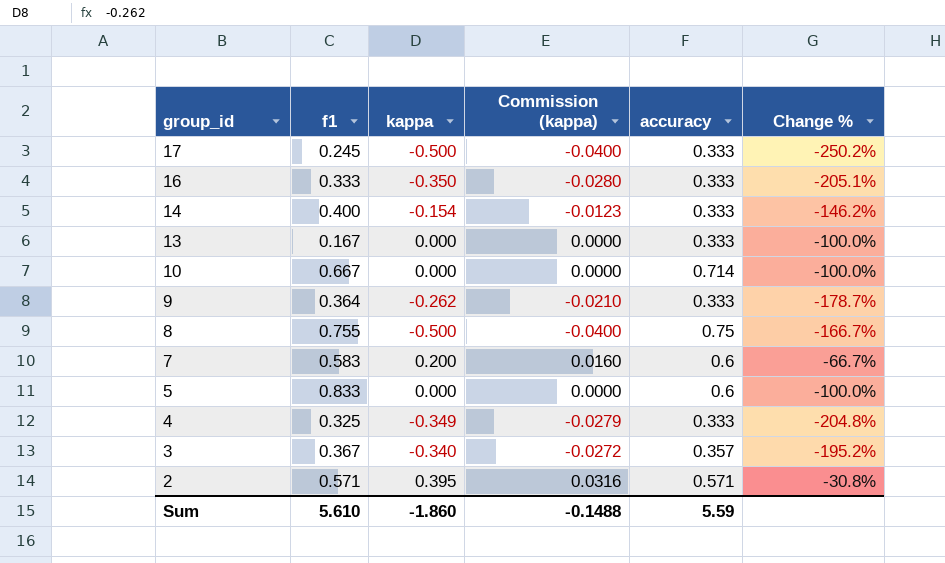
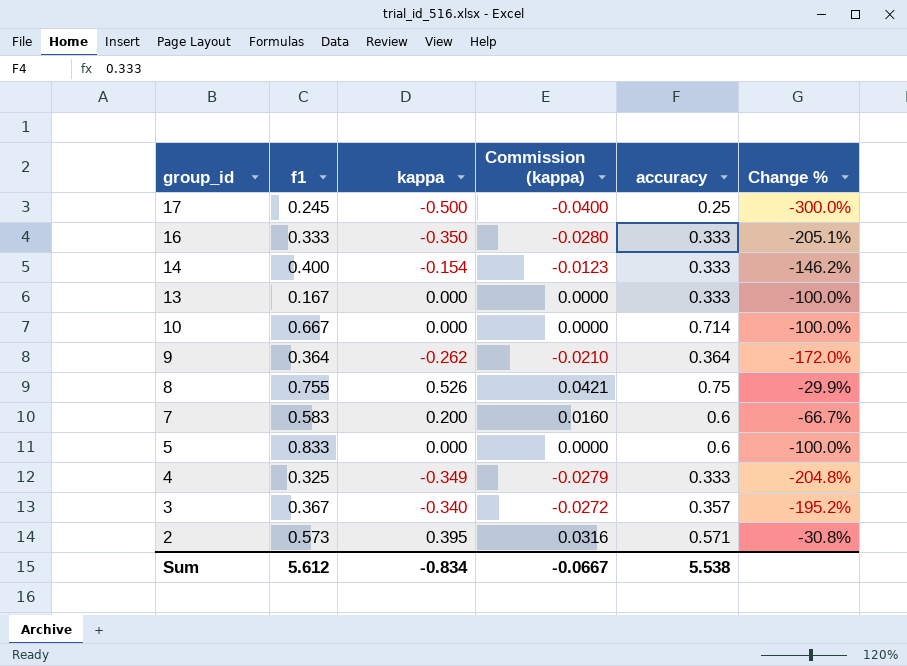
17 | accuracy: 0.333 -> 0.25
17 | Change %: -250.2% -> -300.0%
9 | accuracy: 0.333 -> 0.364
9 | Change %: -178.7% -> -172.0%
8 | kappa: -0.500 -> 0.526
8 | Commission (kappa): -0.0400 -> 0.0421
8 | Change %: -166.7% -> -29.9%
2 | f1: 0.571 -> 0.573
Sum | f1: 5.610 -> 5.612
Sum | kappa: -1.860 -> -0.834
Sum | Commission (kappa): -0.1488 -> -0.0667
Sum | accuracy: 5.59 -> 5.538

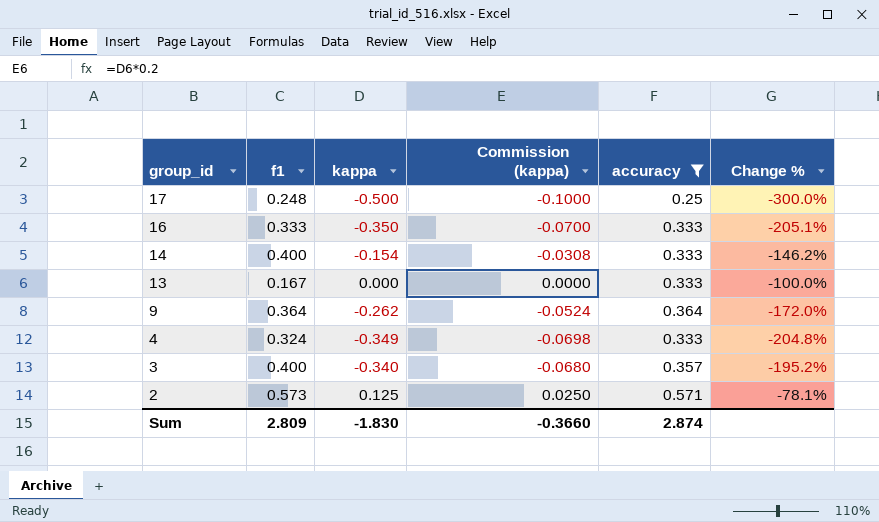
filter: none -> accuracy <= 0.571
column Commission (kappa) | formula: [kappa] * 0.08 -> [kappa] * 0.2
17 | f1: 0.245 -> 0.248
4 | f1: 0.325 -> 0.324
3 | f1: 0.367 -> 0.400
2 | kappa: 0.395 -> 0.125
2 | Change %: -30.8% -> -78.1%
Sum | f1: 5.612 -> 2.809
Sum | kappa: -0.834 -> -1.830
Sum | Commission (kappa): -0.0667 -> -0.3660
Sum | accuracy: 5.538 -> 2.874

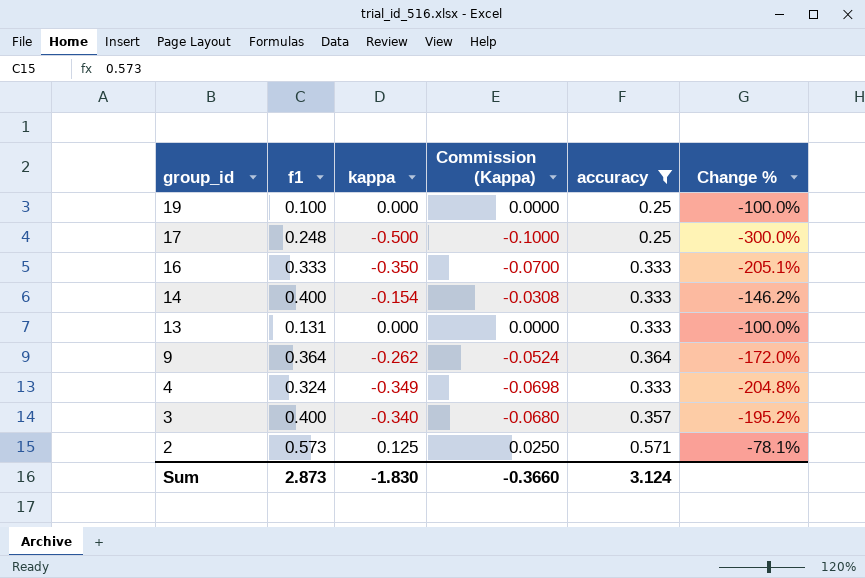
column name: Commission (kappa) -> Commission (Kappa)
row 19: none -> 0.100 | 0.000 | 0.0000 | 0.25 | -100.0%
13 | f1: 0.167 -> 0.131
Sum | f1: 2.809 -> 2.873
Sum | accuracy: 2.874 -> 3.124

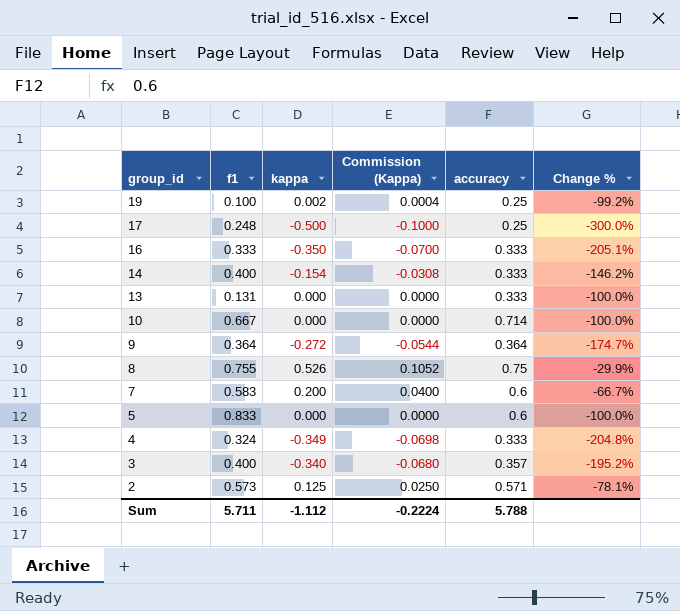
filter: accuracy <= 0.571 -> none
19 | kappa: 0.000 -> 0.002
19 | Commission (Kappa): 0.0000 -> 0.0004
19 | Change %: -100.0% -> -99.2%
9 | kappa: -0.262 -> -0.272
9 | Commission (Kappa): -0.0524 -> -0.0544
9 | Change %: -172.0% -> -174.7%
Sum | f1: 2.873 -> 5.711
Sum | kappa: -1.830 -> -1.112
Sum | Commission (Kappa): -0.3660 -> -0.2224
Sum | accuracy: 3.124 -> 5.788

